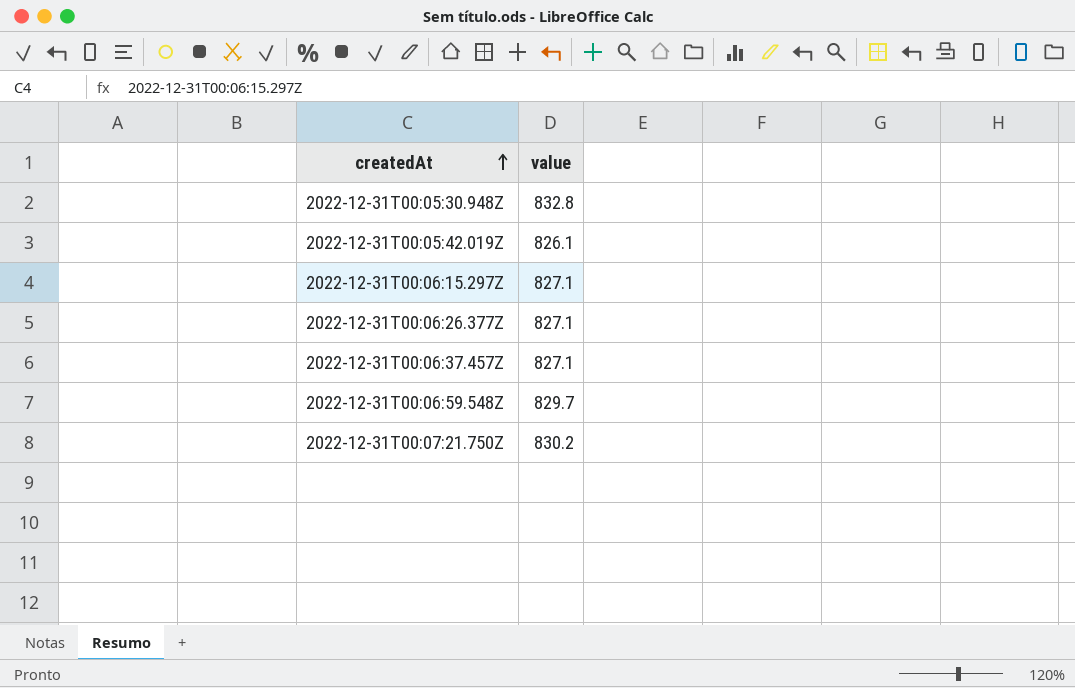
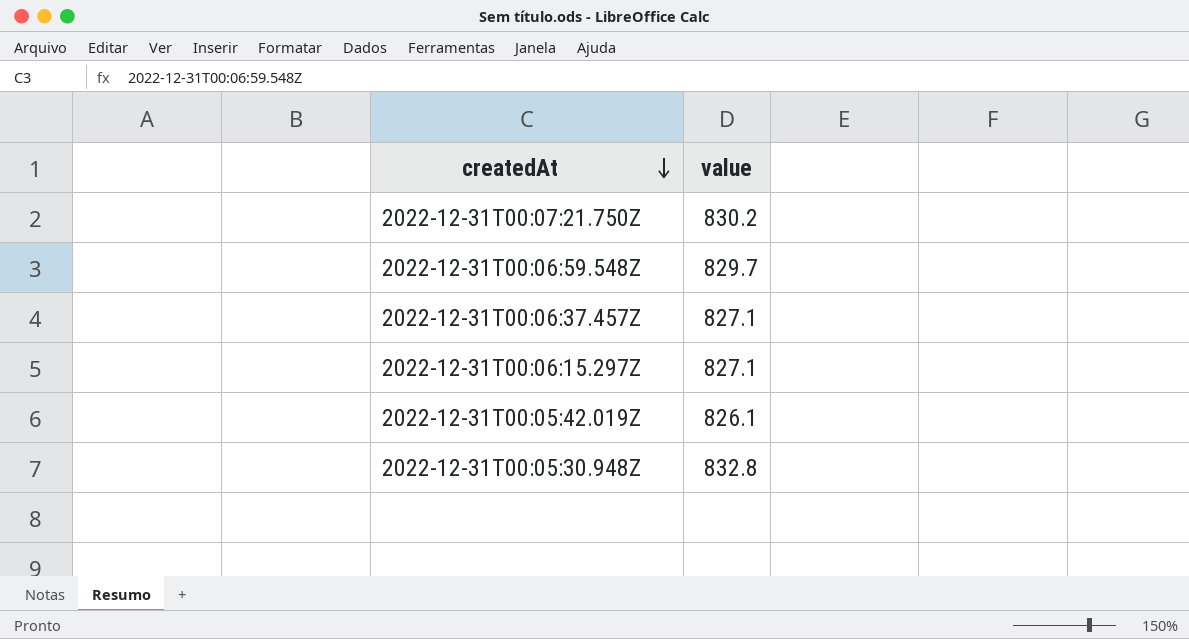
row order: createdAt ascending -> createdAt descending
row 2022-12-31T00:06:26.377Z: 827.1 -> none

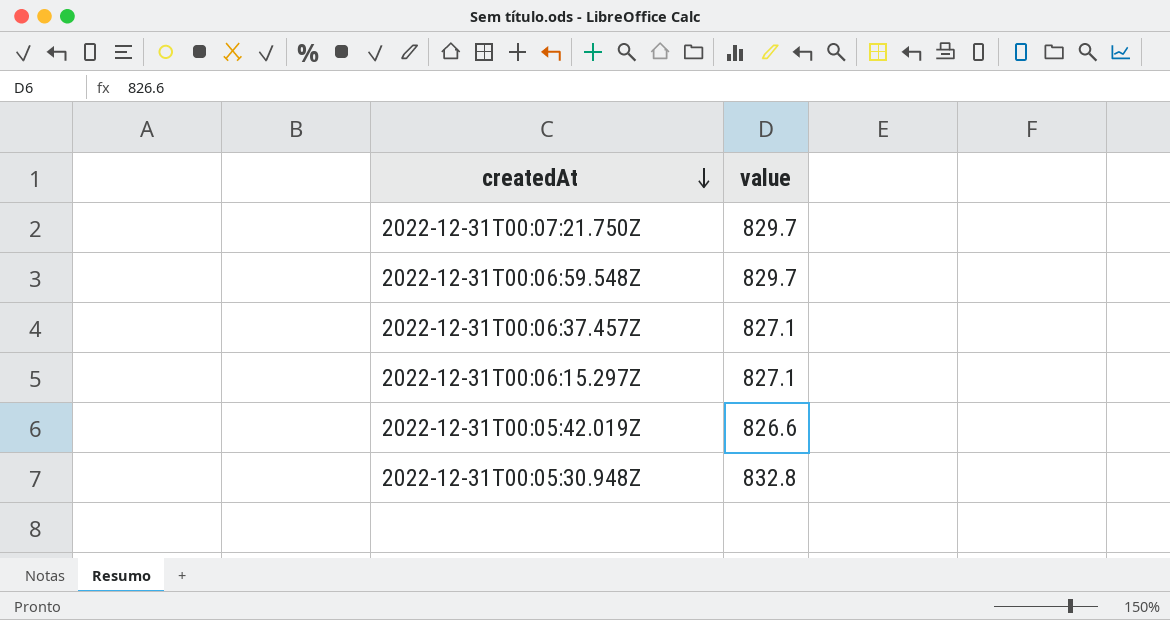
2022-12-31T00:07:21.750Z | value: 830.2 -> 829.7
2022-12-31T00:05:42.019Z | value: 826.1 -> 826.6

